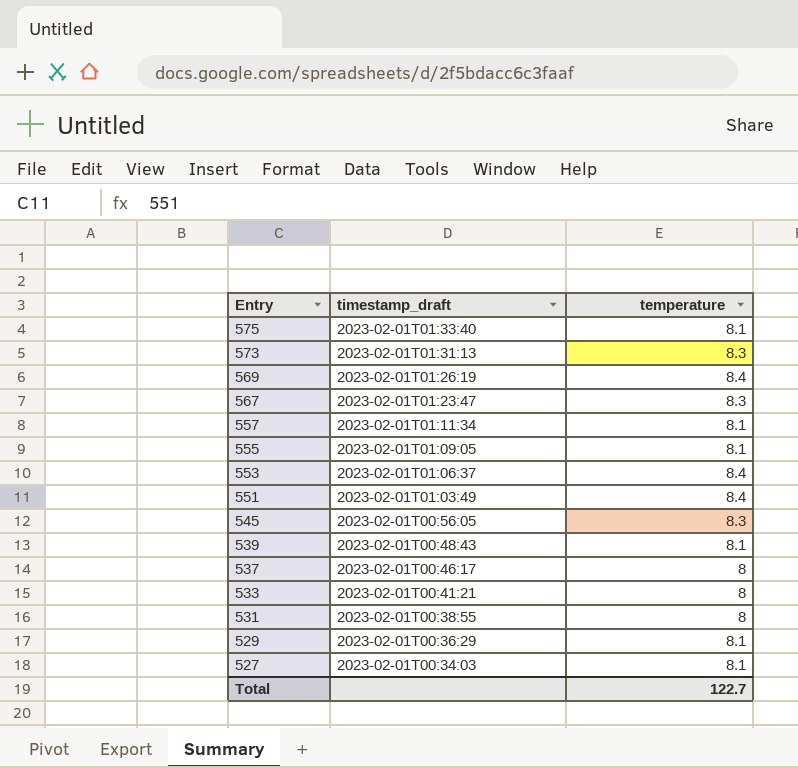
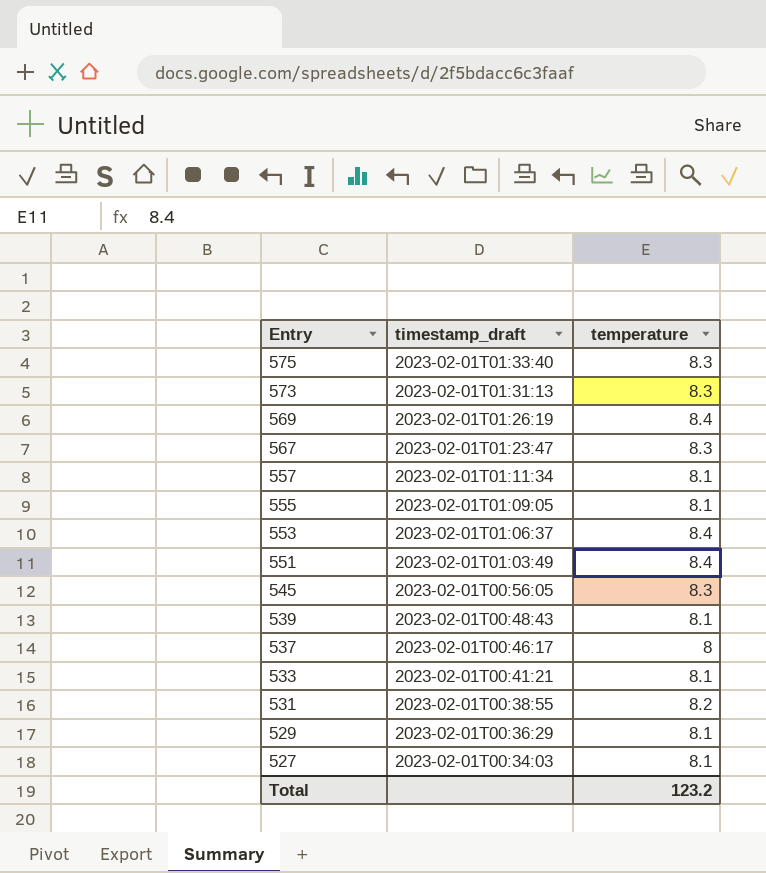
575 | temperature: 8.1 -> 8.3
533 | temperature: 8 -> 8.1
531 | temperature: 8 -> 8.2
Total | temperature: 122.7 -> 123.2

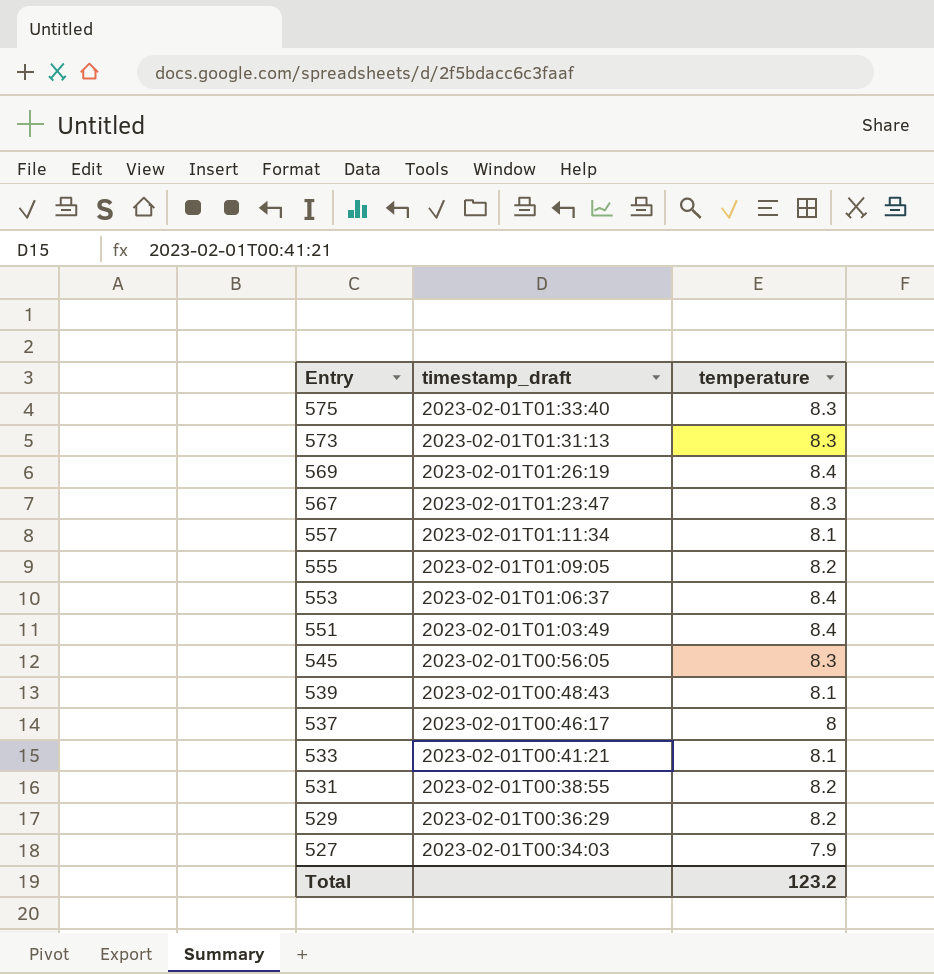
555 | temperature: 8.1 -> 8.2
529 | temperature: 8.1 -> 8.2
527 | temperature: 8.1 -> 7.9

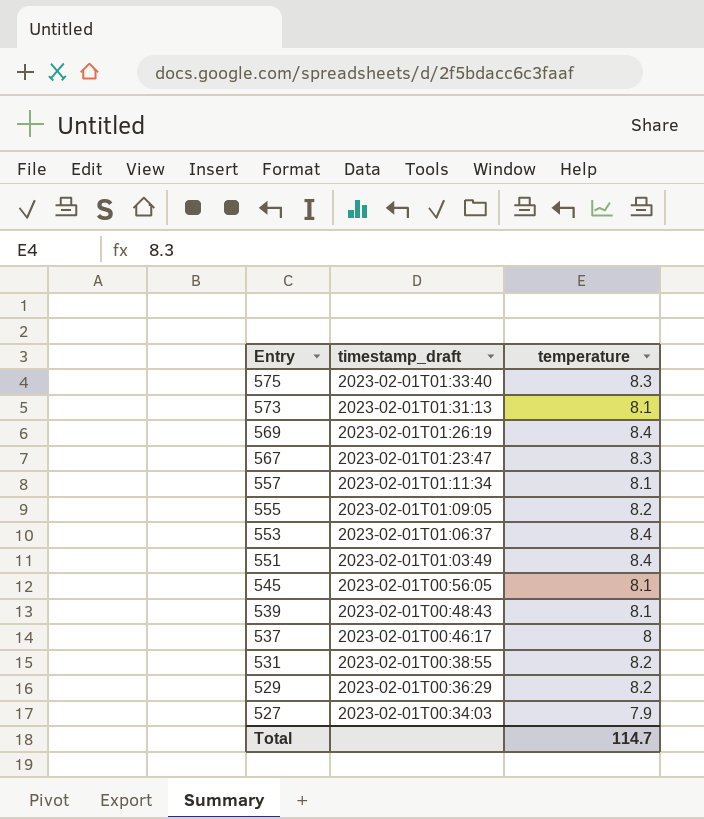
row 533: 2023-02-01T00:41:21 | 8.1 -> none
573 | temperature: 8.3 -> 8.1
545 | temperature: 8.3 -> 8.1
Total | temperature: 123.2 -> 114.7

